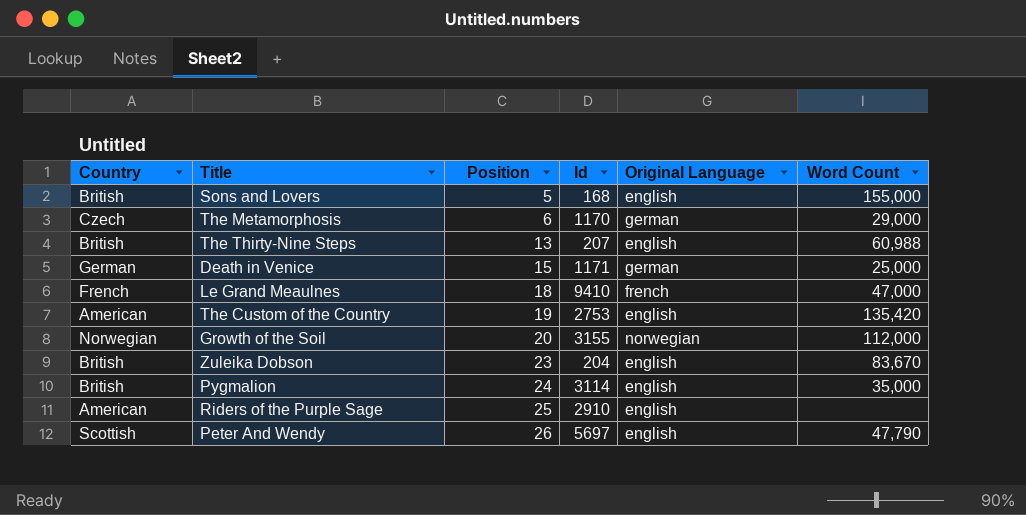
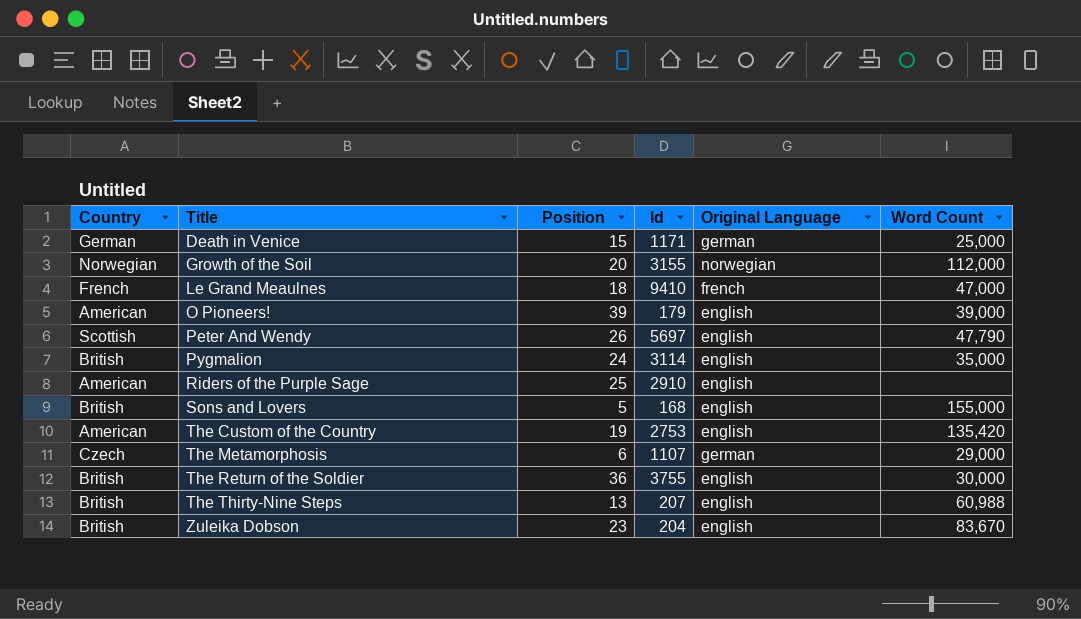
row order: Position ascending -> Title ascending
row O Pioneers!: none -> American | 39 | 179 | english | 39,000
The Metamorphosis | Id: 1170 -> 1107
row The Return of the Soldier: none -> British | 36 | 3755 | english | 30,000

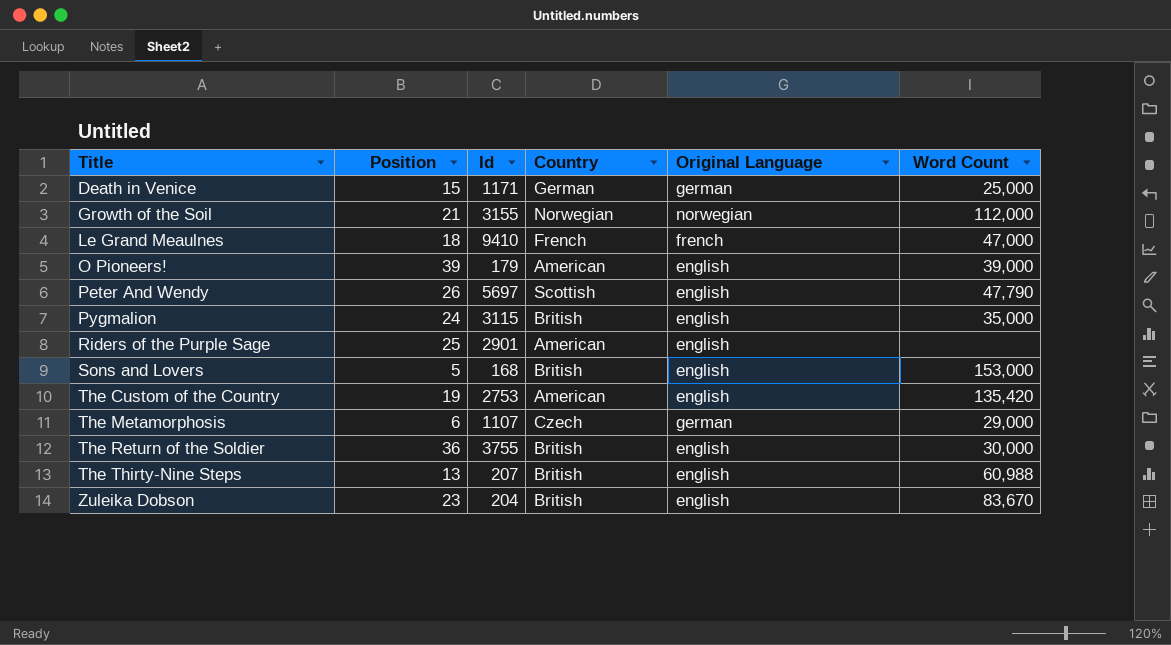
column Country | position: 1 -> 4
Growth of the Soil | Position: 20 -> 21
Pygmalion | Id: 3114 -> 3115
Riders of the Purple Sage | Id: 2910 -> 2901
Sons and Lovers | Word Count: 155,000 -> 153,000

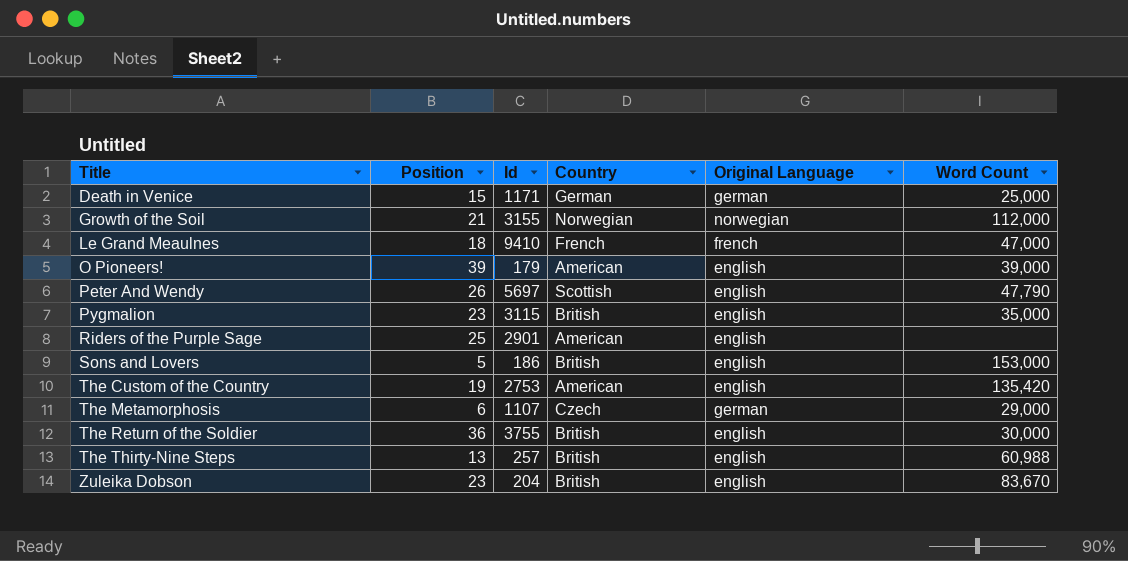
Pygmalion | Position: 24 -> 23
Sons and Lovers | Id: 168 -> 186
The Thirty-Nine Steps | Id: 207 -> 257

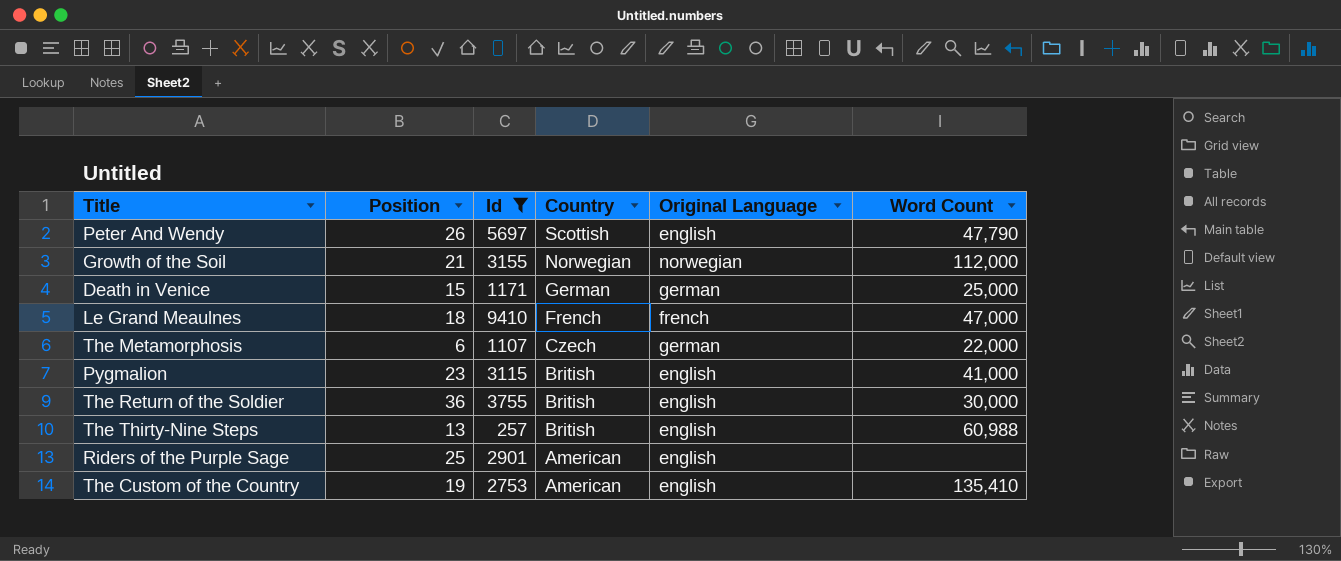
filter: none -> Id >= 257
row order: Title ascending -> Country descending
The Metamorphosis | Word Count: 29,000 -> 22,000
Pygmalion | Word Count: 35,000 -> 41,000
The Custom of the Country | Word Count: 135,420 -> 135,410

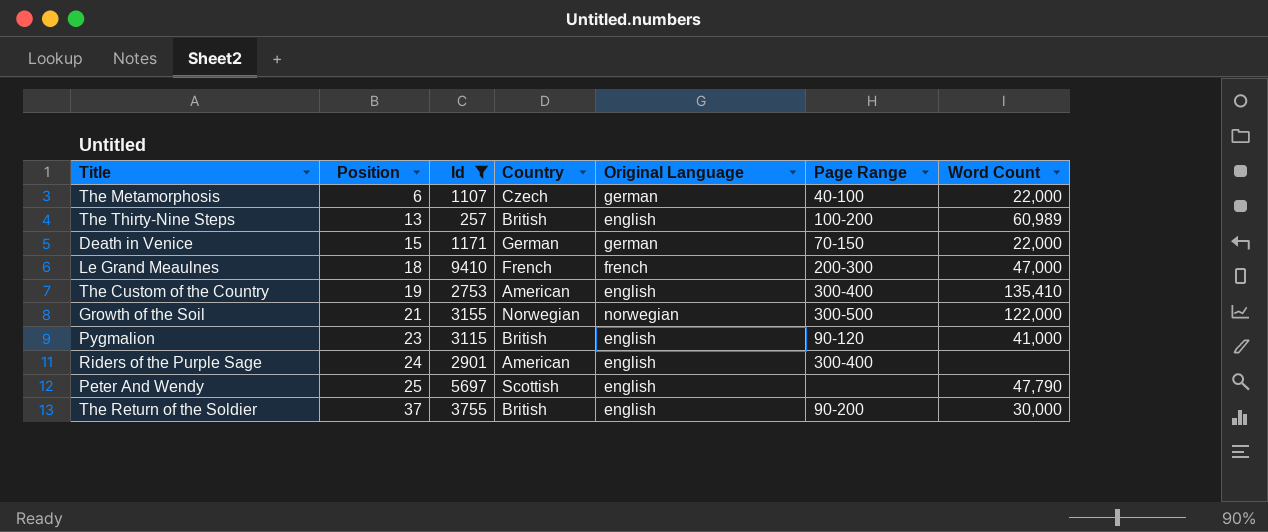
row order: Country descending -> Position ascending
column Page Range | position: none -> 6
The Thirty-Nine Steps | Word Count: 60,988 -> 60,989
Death in Venice | Word Count: 25,000 -> 22,000
Growth of the Soil | Word Count: 112,000 -> 122,000
Riders of the Purple Sage | Position: 25 -> 24
Peter And Wendy | Position: 26 -> 25
The Return of the Soldier | Position: 36 -> 37

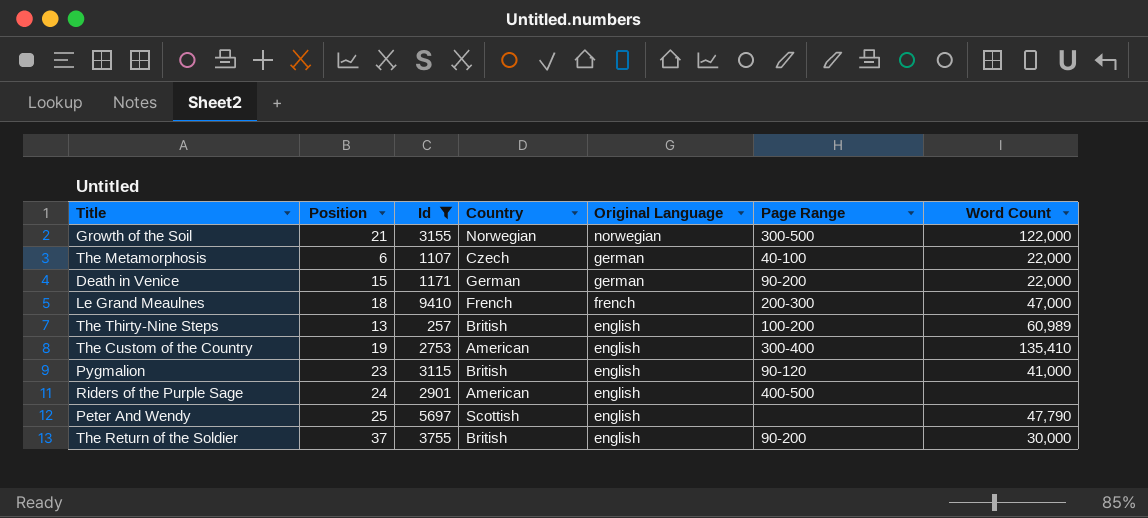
row order: Position ascending -> Original Language descending
Death in Venice | Page Range: 70-150 -> 90-200
Riders of the Purple Sage | Page Range: 300-400 -> 400-500

